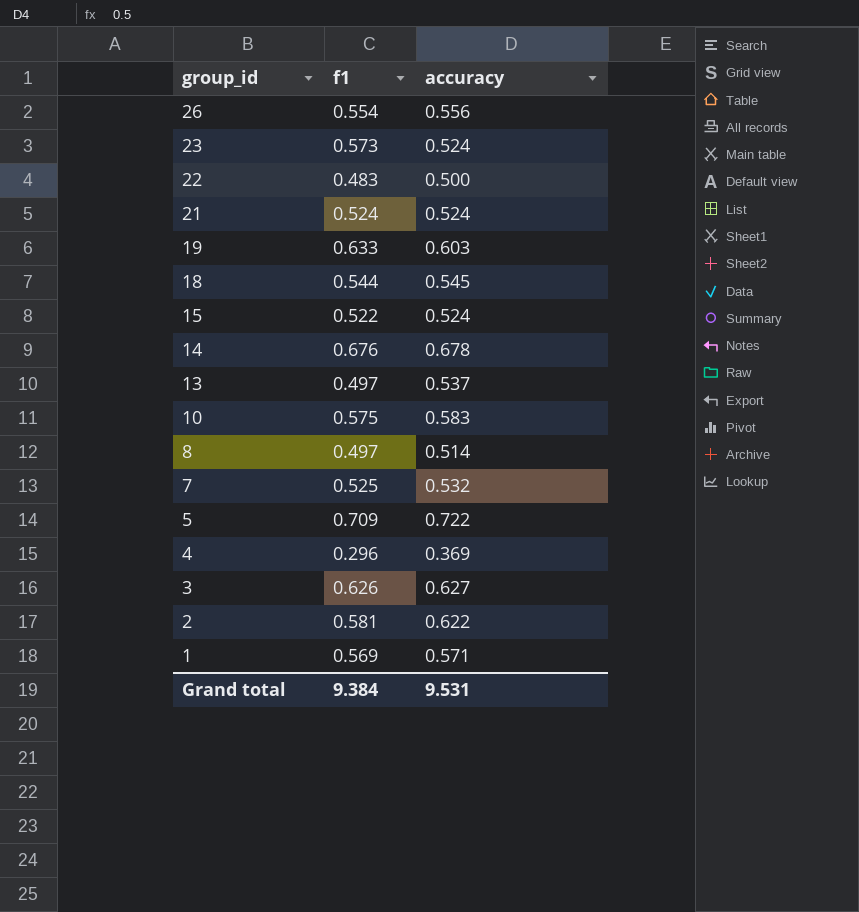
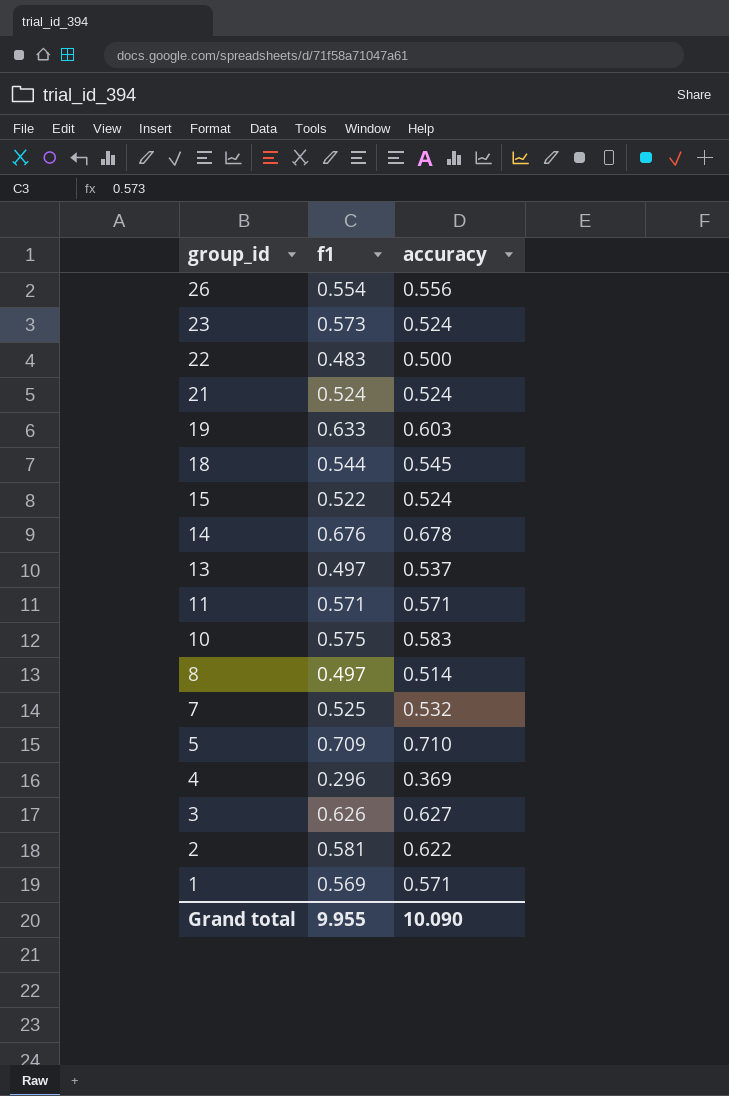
row 11: none -> 0.571 | 0.571
5 | accuracy: 0.722 -> 0.710
Grand total | f1: 9.384 -> 9.955
Grand total | accuracy: 9.531 -> 10.090

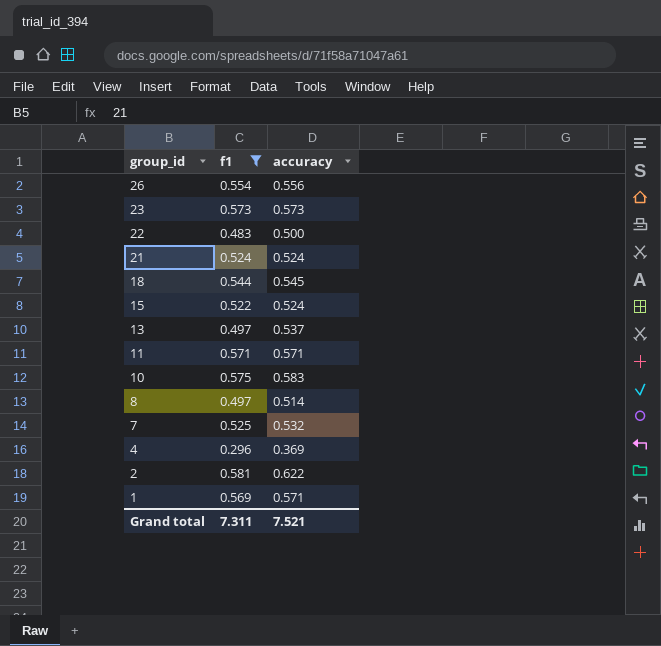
filter: none -> f1 <= 0.581
23 | accuracy: 0.524 -> 0.573
Grand total | f1: 9.955 -> 7.311
Grand total | accuracy: 10.090 -> 7.521

